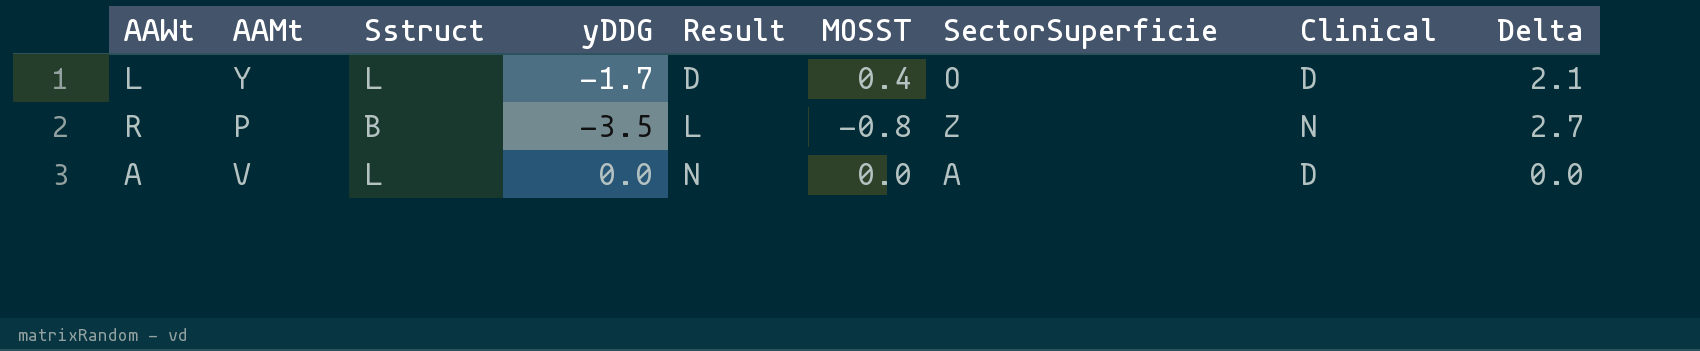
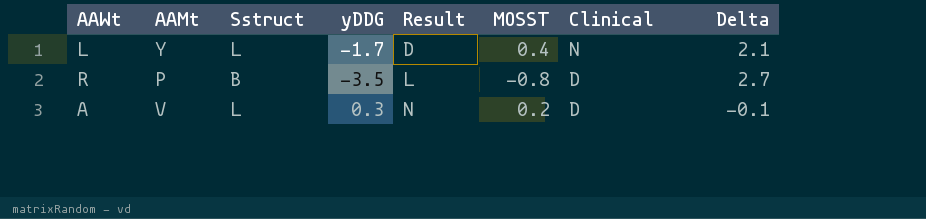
column SectorSuperficie | position: 7 -> none
L | Clinical: D -> N
R | Clinical: N -> D
A | yDDG: 0.0 -> 0.3
A | MOSST: 0.0 -> 0.2
A | Delta: 0.0 -> -0.1

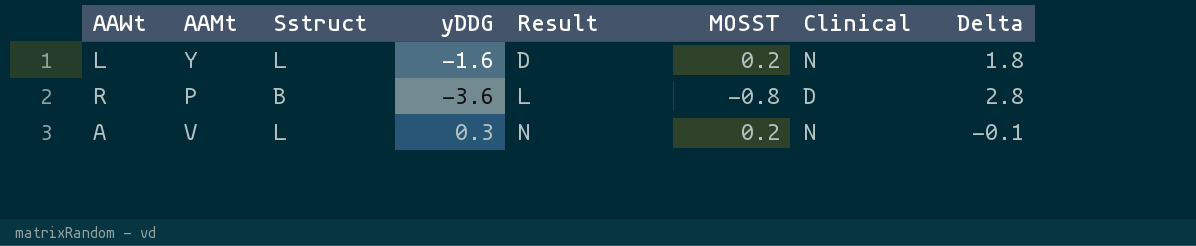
L | yDDG: -1.7 -> -1.6
L | MOSST: 0.4 -> 0.2
L | Delta: 2.1 -> 1.8
R | yDDG: -3.5 -> -3.6
R | Delta: 2.7 -> 2.8
A | Clinical: D -> N

